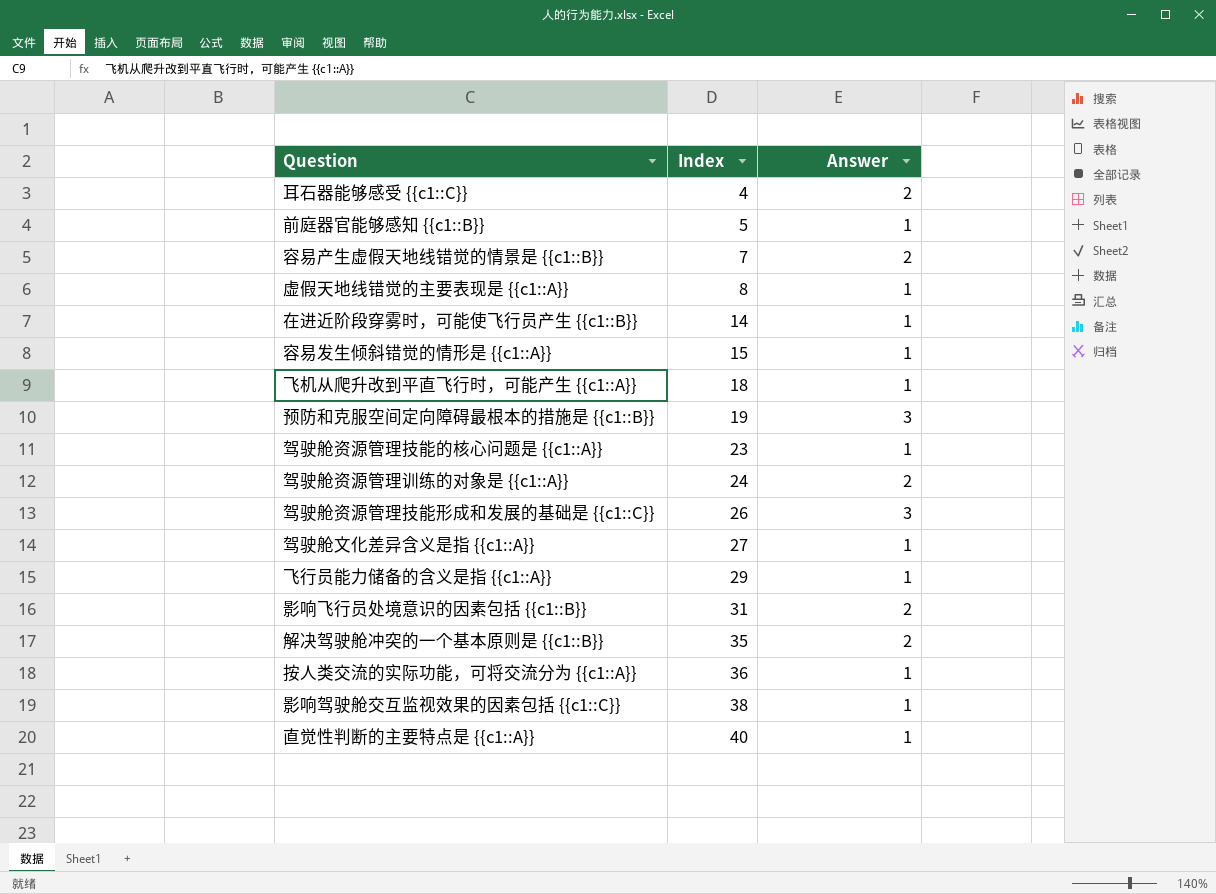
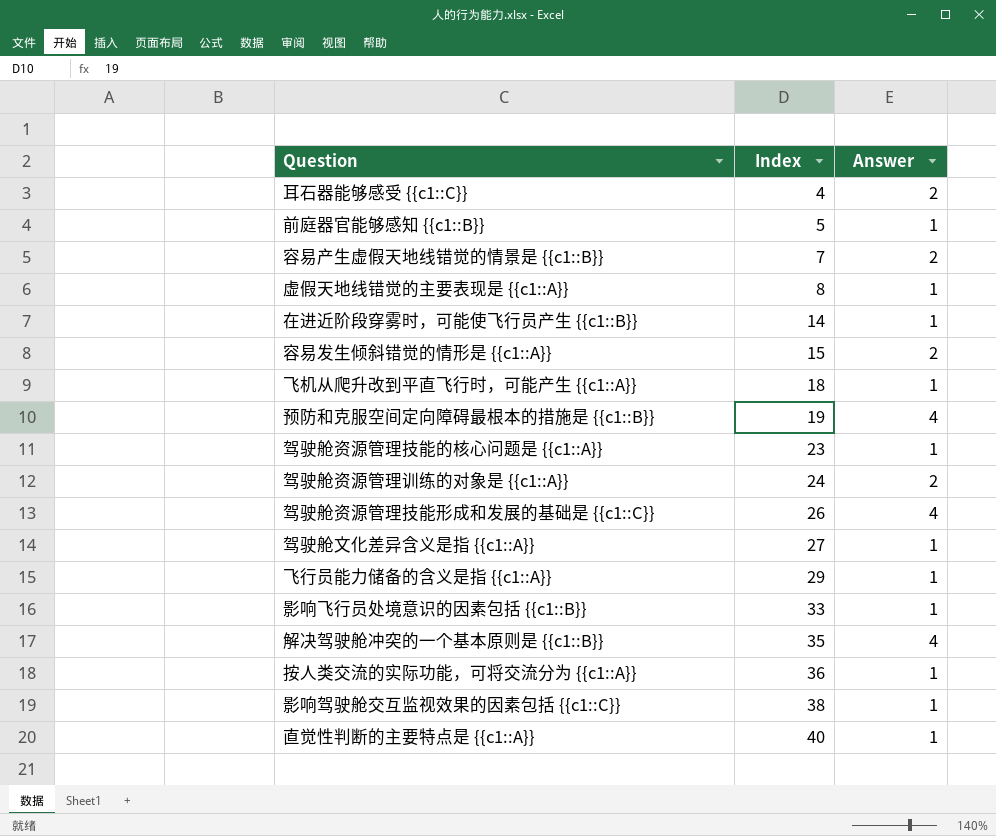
容易发生倾斜错觉的情形是 {{c1::A}} | Answer: 1 -> 2
预防和克服空间定向障碍最根本的措施是 {{c1::B}} | Answer: 3 -> 4
驾驶舱资源管理技能形成和发展的基础是 {{c1::C}} | Answer: 3 -> 4
影响飞行员处境意识的因素包括 {{c1::B}} | Index: 31 -> 33
影响飞行员处境意识的因素包括 {{c1::B}} | Answer: 2 -> 1
解决驾驶舱冲突的一个基本原则是 {{c1::B}} | Answer: 2 -> 4

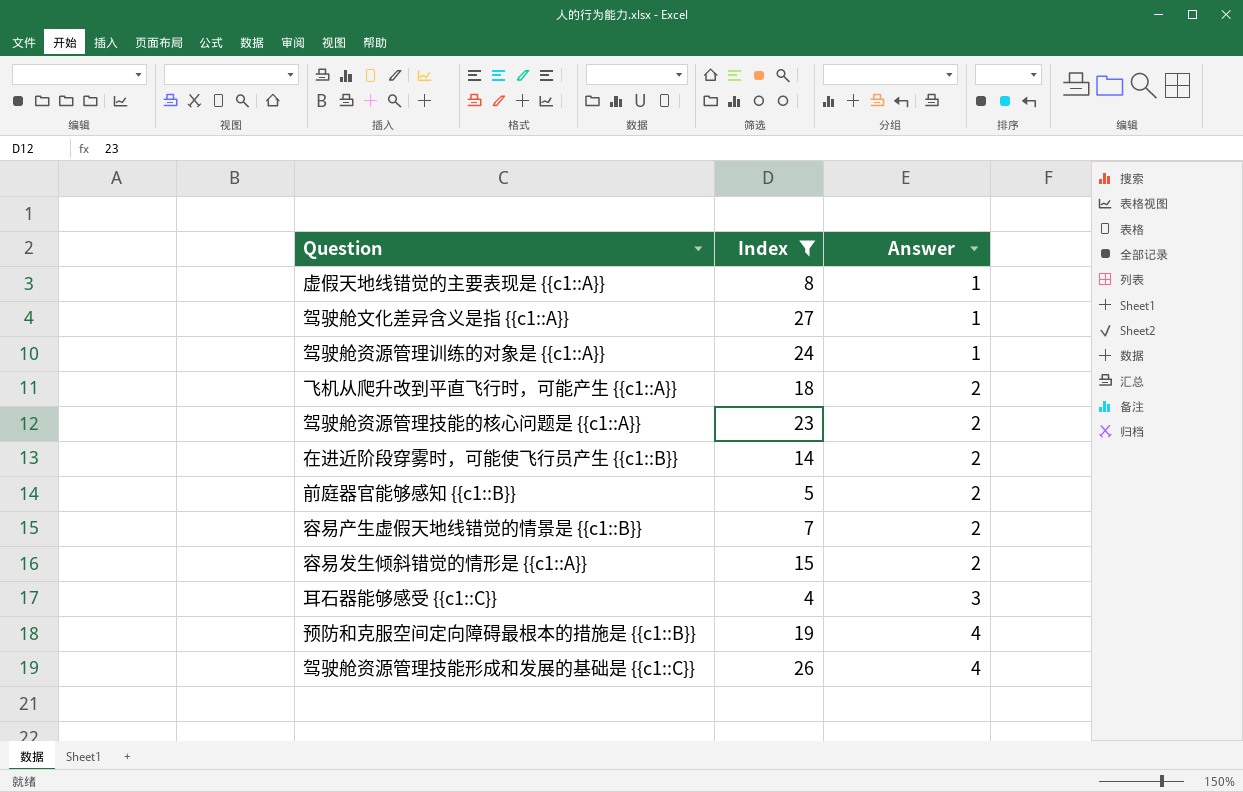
filter: none -> Index <= 27
row order: Index ascending -> Answer ascending
驾驶舱资源管理训练的对象是 {{c1::A}} | Answer: 2 -> 1
飞机从爬升改到平直飞行时，可能产生 {{c1::A}} | Answer: 1 -> 2
驾驶舱资源管理技能的核心问题是 {{c1::A}} | Answer: 1 -> 2
在进近阶段穿雾时，可能使飞行员产生 {{c1::B}} | Answer: 1 -> 2
前庭器官能够感知 {{c1::B}} | Answer: 1 -> 2
耳石器能够感受 {{c1::C}} | Answer: 2 -> 3

